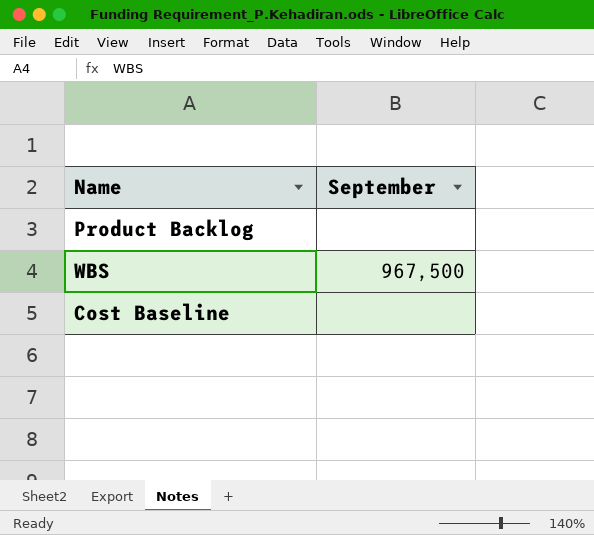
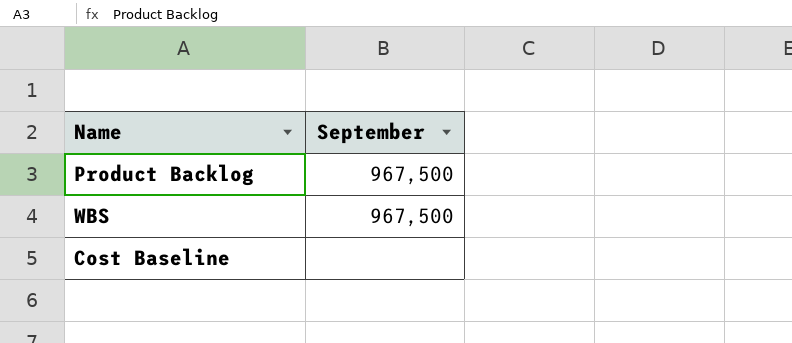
Product Backlog | September: none -> 967,500

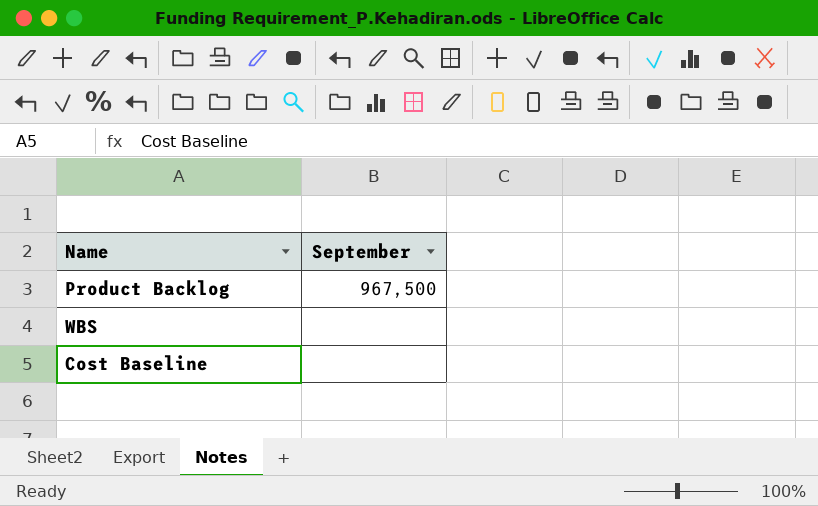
WBS | September: 967,500 -> none

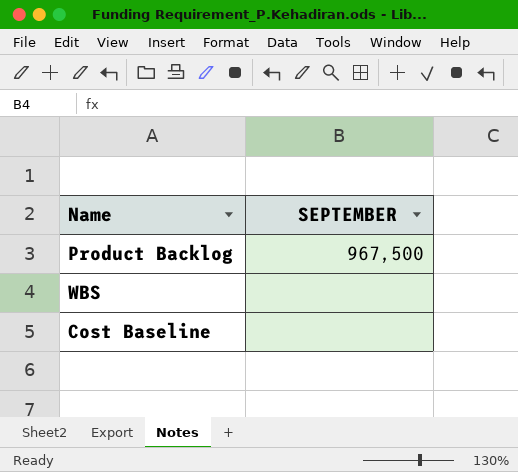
column name: September -> SEPTEMBER

